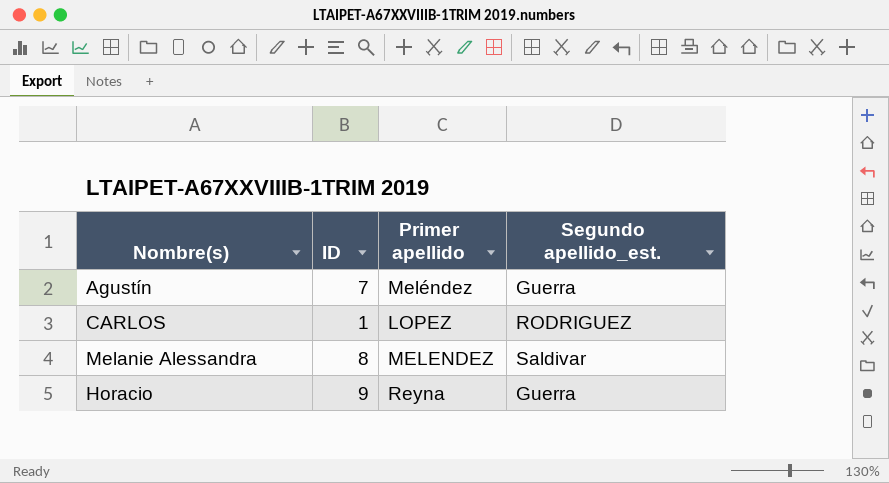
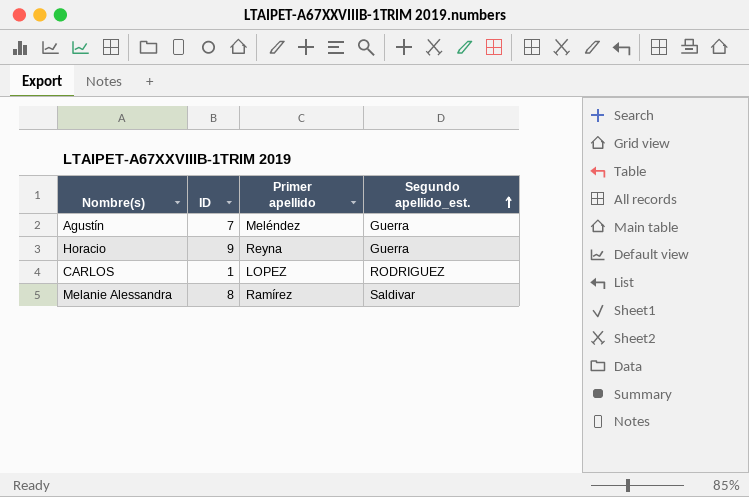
row order: none -> Segundo apellido_est. ascending
Melanie Alessandra | Primer apellido: MELENDEZ -> Ramírez

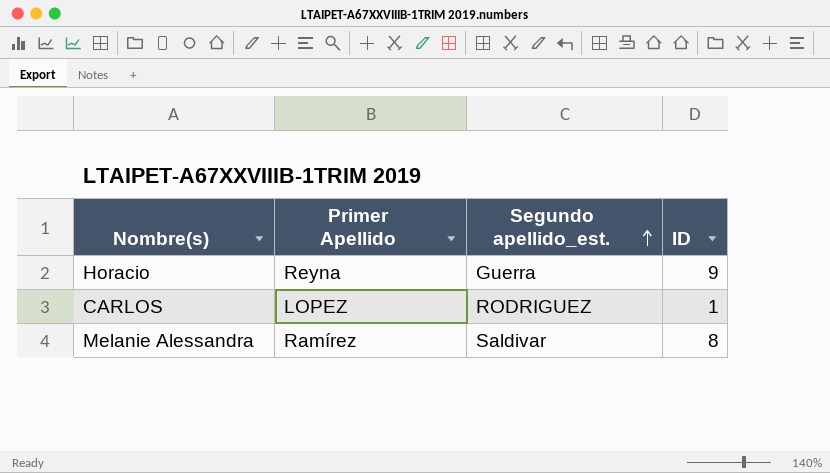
column name: Primer apellido -> Primer Apellido
column ID | position: 2 -> 4
row Agustín: 7 | Meléndez | Guerra -> none

